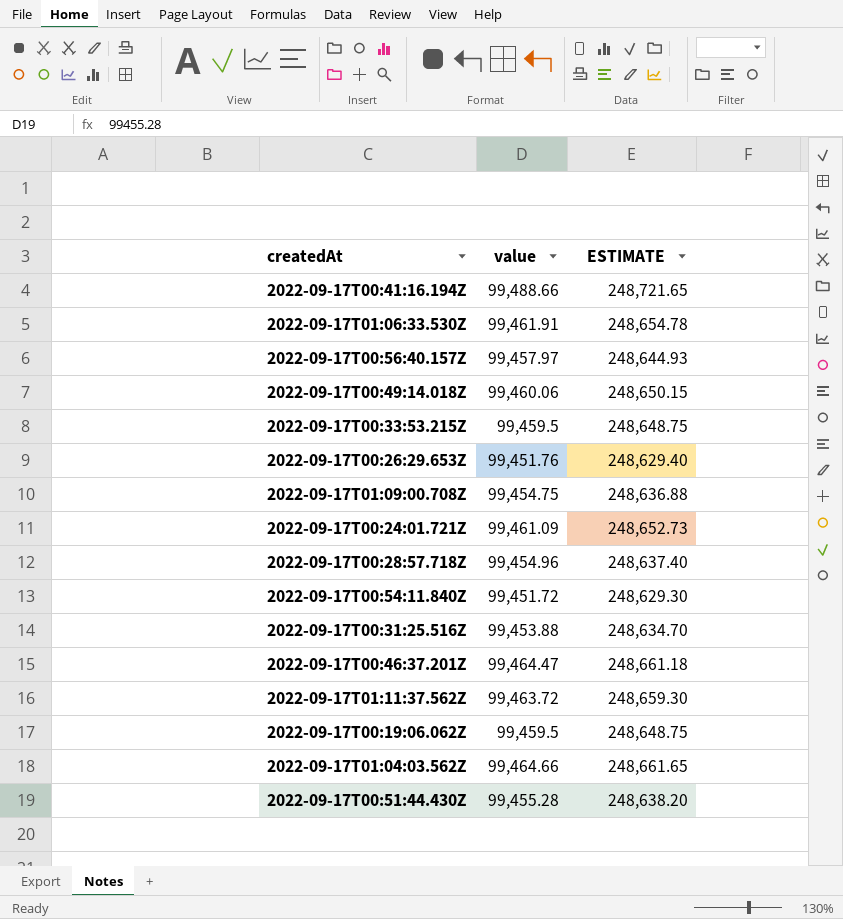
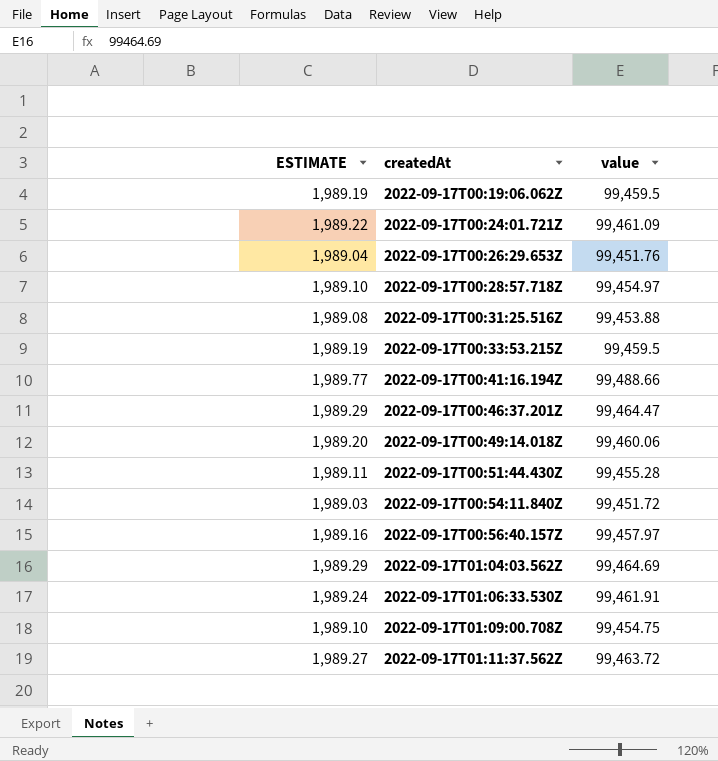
row order: none -> createdAt ascending
column ESTIMATE | formula: [value] * 2.5 -> [value] * 0.02
column ESTIMATE | position: 3 -> 1
2022-09-17T00:28:57.718Z | value: 99,454.96 -> 99,454.97
2022-09-17T01:04:03.562Z | value: 99,464.66 -> 99,464.69

